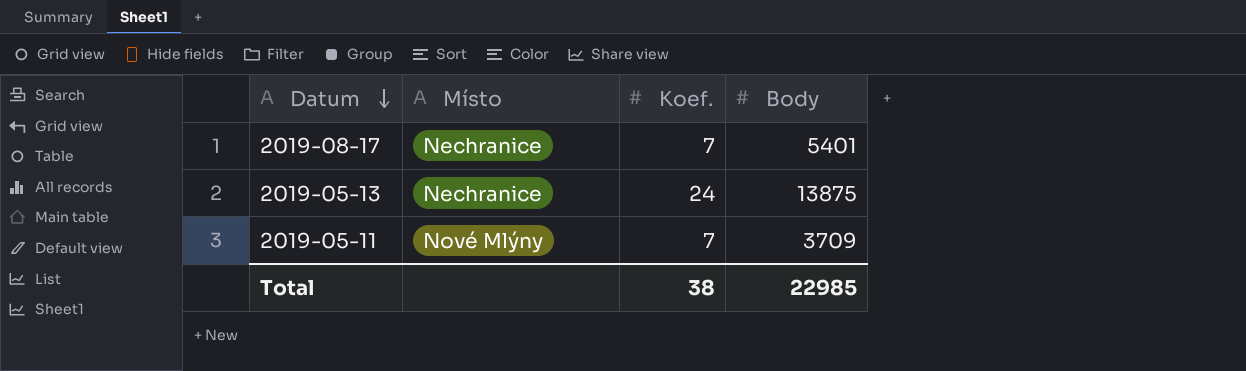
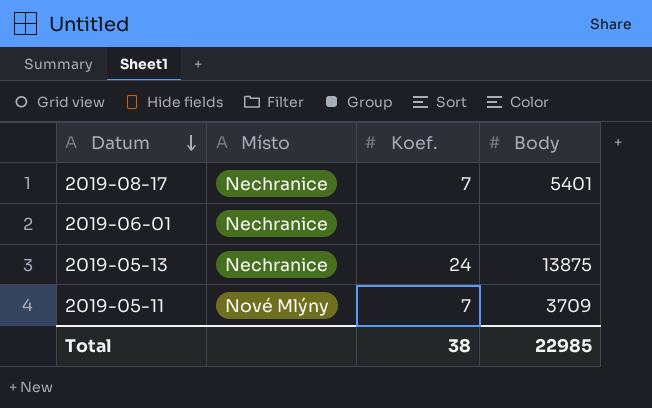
row 2019-06-01: none -> Nechranice | none | none

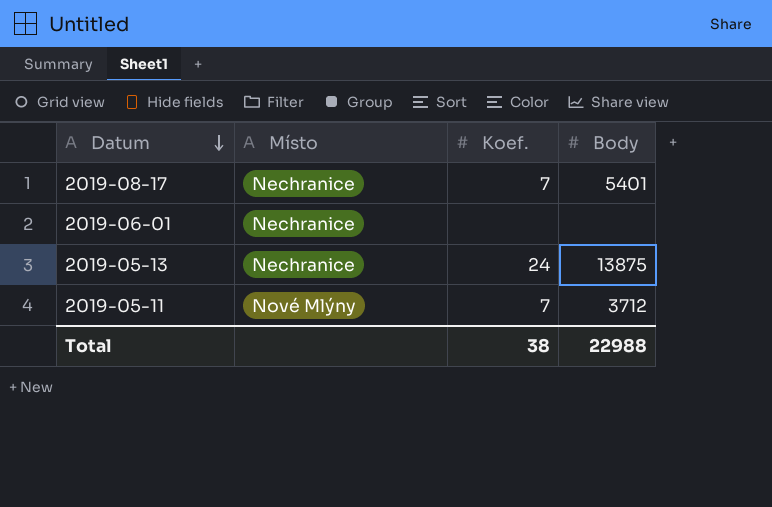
2019-05-11 | Body: 3709 -> 3712
Total | Body: 22985 -> 22988

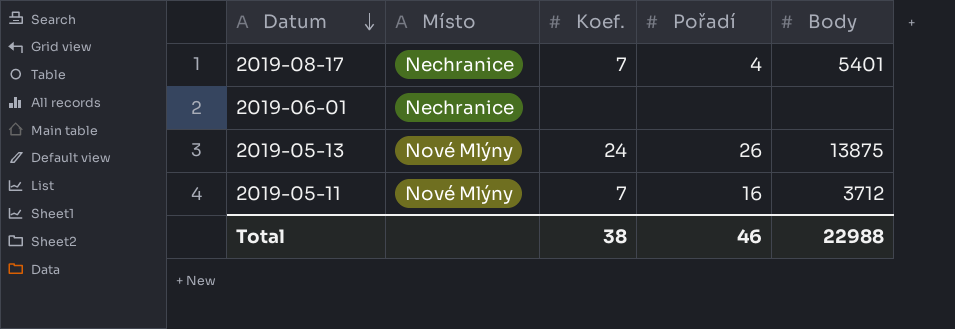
column Pořadí | position: none -> 4
2019-05-13 | Místo: Nechranice -> Nové Mlýny

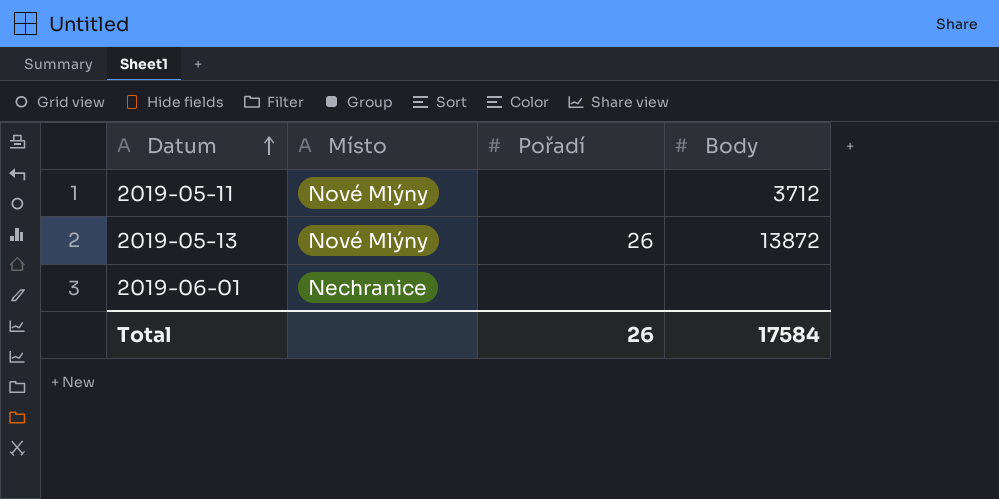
row order: Datum descending -> Datum ascending
column Koef. | position: 3 -> none
row 2019-08-17: Nechranice | 7 | 4 | 5401 -> none
2019-05-11 | Pořadí: 16 -> none
2019-05-13 | Body: 13875 -> 13872
Total | Pořadí: 46 -> 26
Total | Body: 22988 -> 17584

